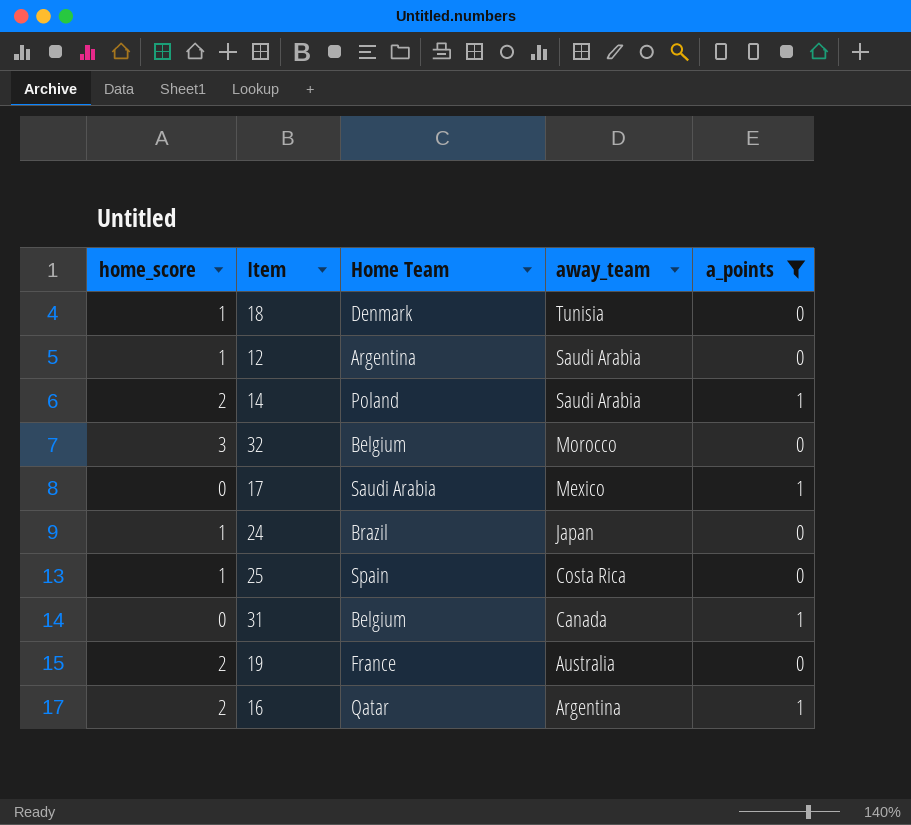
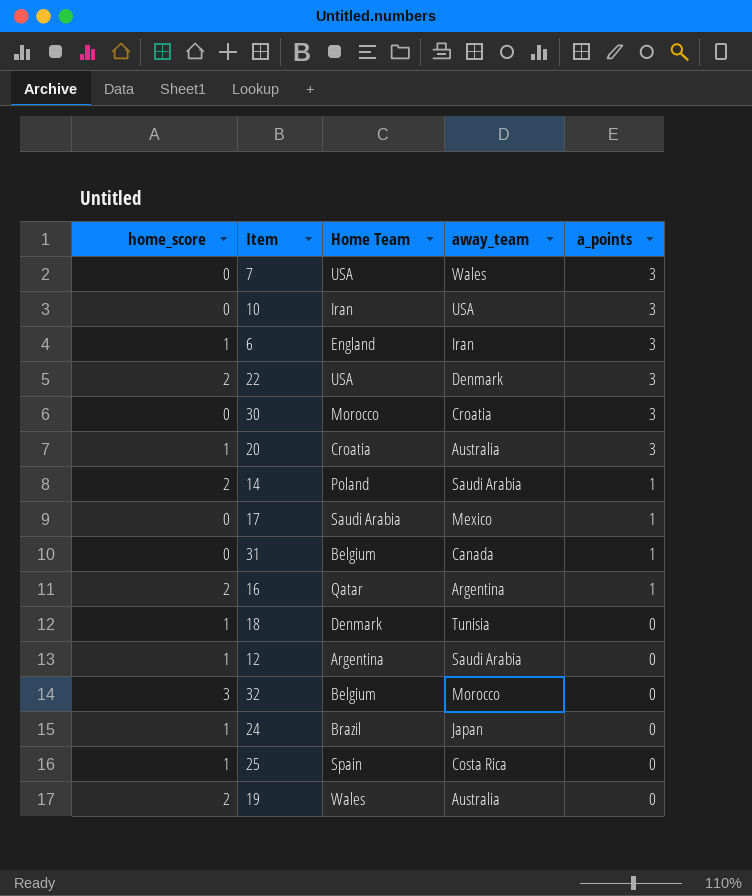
filter: a_points != 3 -> none
row order: away_team descending -> a_points descending
19 | Home Team: France -> Wales

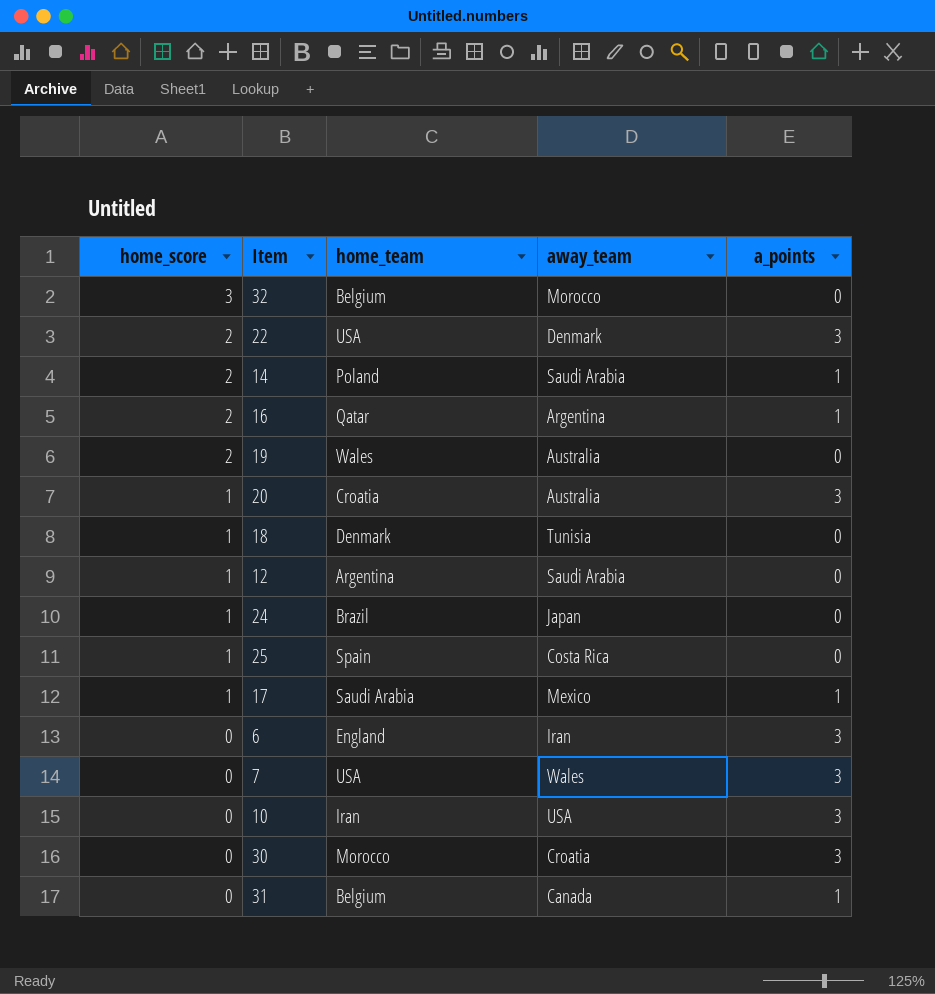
row order: a_points descending -> home_score descending
column name: Home Team -> home_team
17 | home_score: 0 -> 1
6 | home_score: 1 -> 0

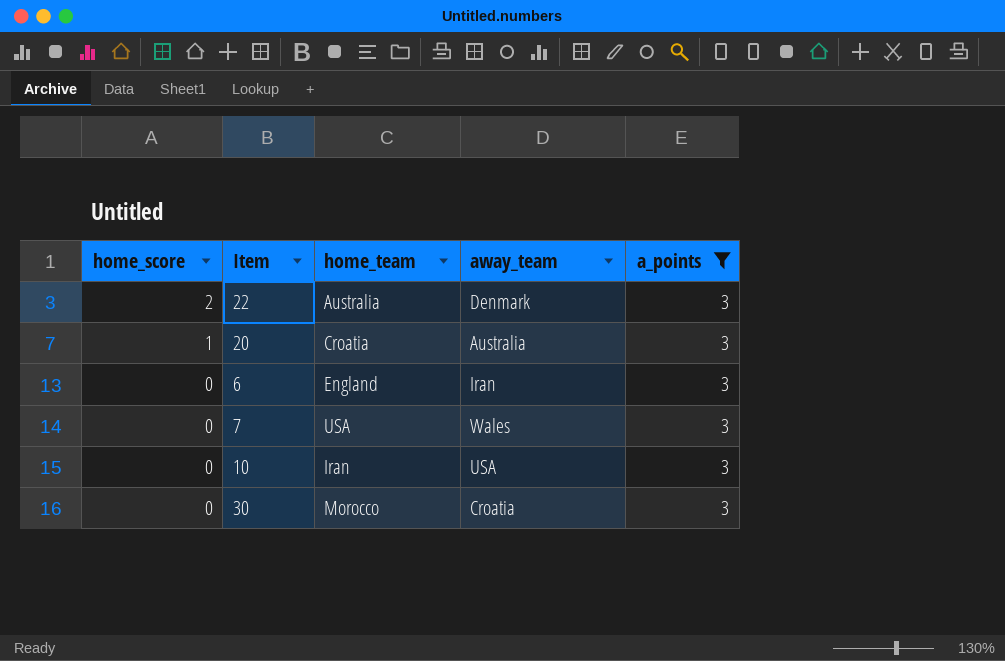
filter: none -> a_points = 3
22 | home_team: USA -> Australia

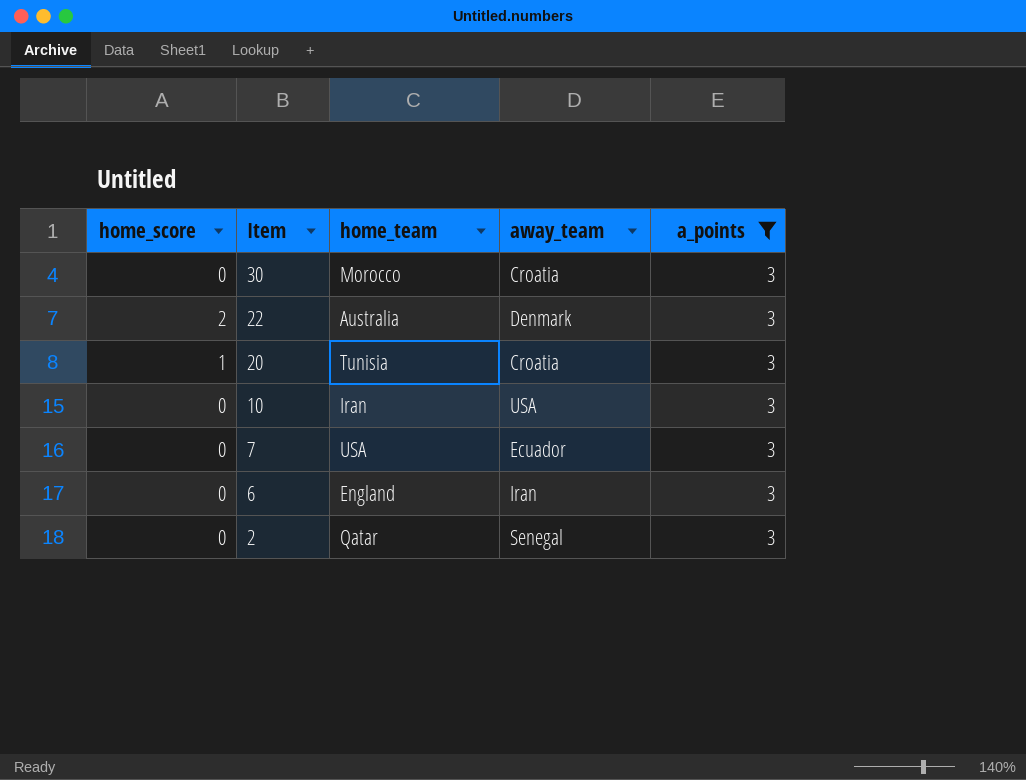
row order: home_score descending -> Item descending
20 | home_team: Croatia -> Tunisia
20 | away_team: Australia -> Croatia
7 | away_team: Wales -> Ecuador
row 2: none -> 0 | Qatar | Senegal | 3

